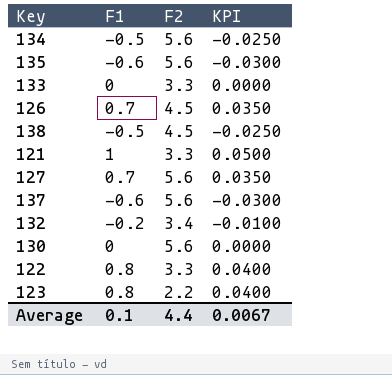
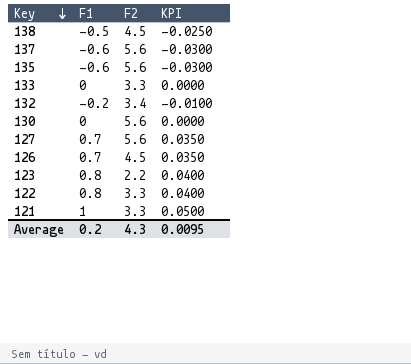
row order: none -> Key descending
row 134: -0.5 | 5.6 | -0.0250 -> none
Average | F1: 0.1 -> 0.2
Average | F2: 4.4 -> 4.3
Average | KPI: 0.0067 -> 0.0095

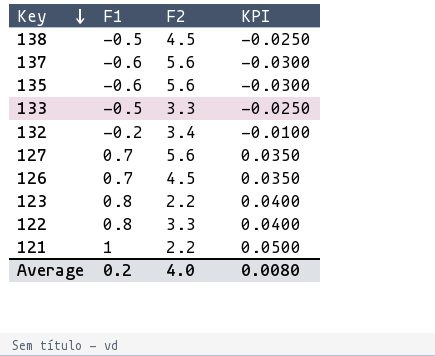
row 130: 0 | 5.6 | 0.0000 -> none
133 | F1: 0 -> -0.5
133 | KPI: 0.0000 -> -0.0250
121 | F2: 3.3 -> 2.2
Average | F2: 4.3 -> 4.0
Average | KPI: 0.0095 -> 0.0080

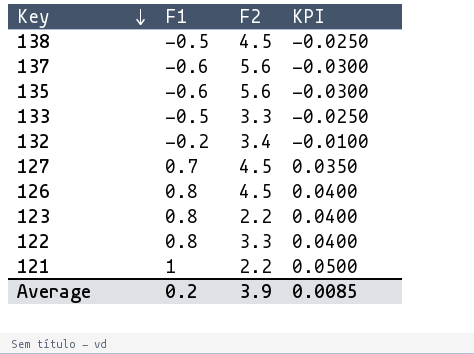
127 | F2: 5.6 -> 4.5
126 | F1: 0.7 -> 0.8
126 | KPI: 0.0350 -> 0.0400
Average | F2: 4.0 -> 3.9
Average | KPI: 0.0080 -> 0.0085

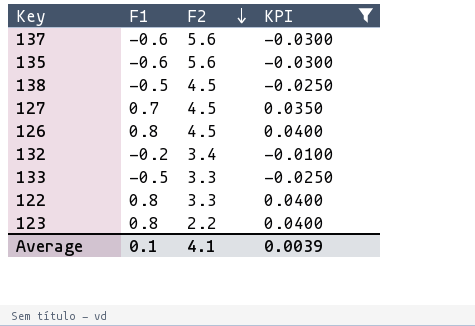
filter: none -> KPI != 0.0500
row order: Key descending -> F2 descending
Average | F1: 0.2 -> 0.1
Average | F2: 3.9 -> 4.1
Average | KPI: 0.0085 -> 0.0039

